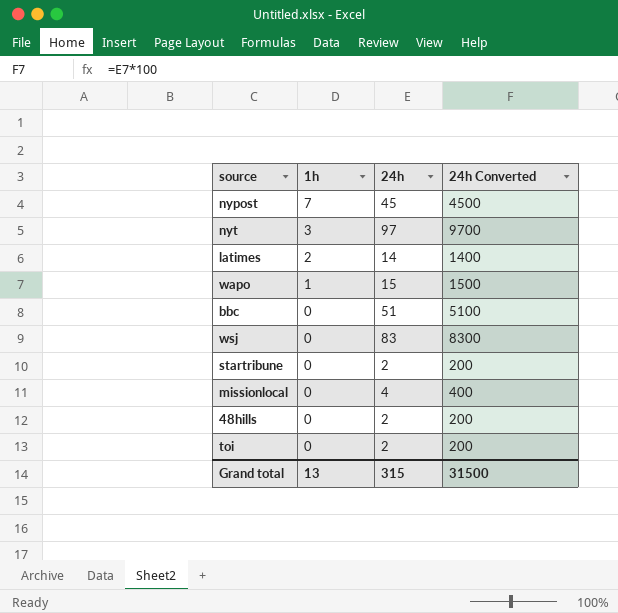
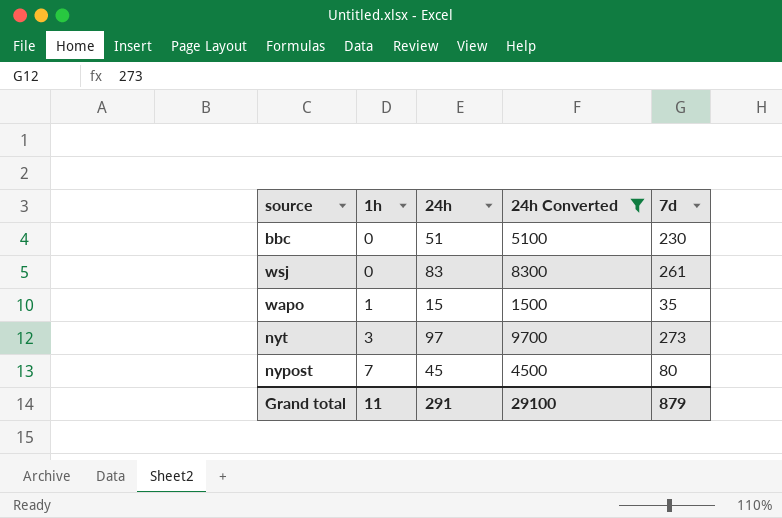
filter: none -> 24h Converted >= 1500
row order: 1h descending -> 1h ascending
column 7d | position: none -> 5
Grand total | 1h: 13 -> 11
Grand total | 24h: 315 -> 291
Grand total | 24h Converted: 31500 -> 29100

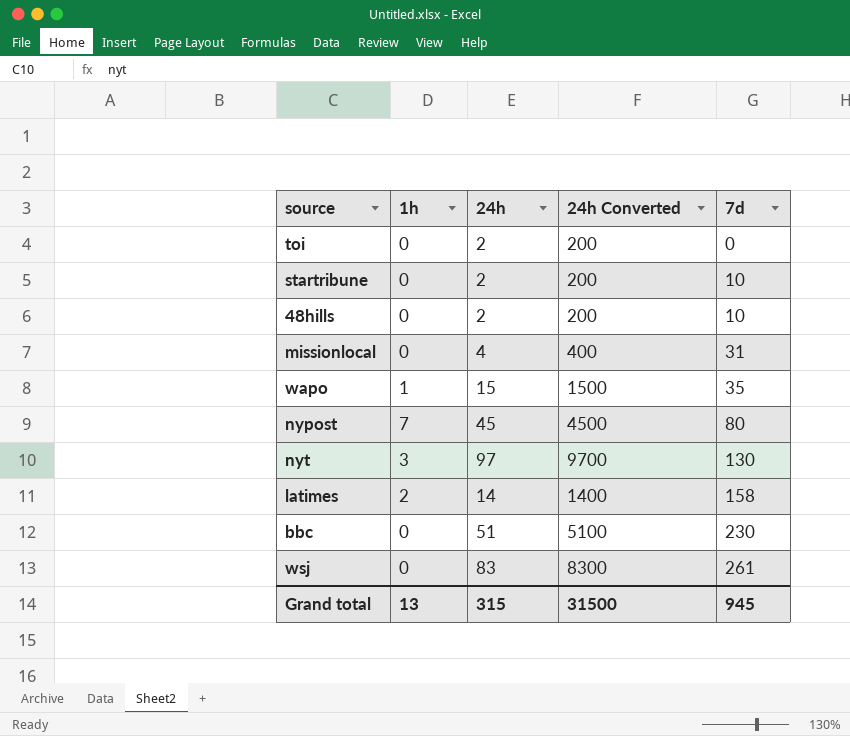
filter: 24h Converted >= 1500 -> none
row order: 1h ascending -> 7d ascending
nyt | 7d: 273 -> 130
Grand total | 1h: 11 -> 13
Grand total | 24h: 291 -> 315
Grand total | 24h Converted: 29100 -> 31500
Grand total | 7d: 879 -> 945

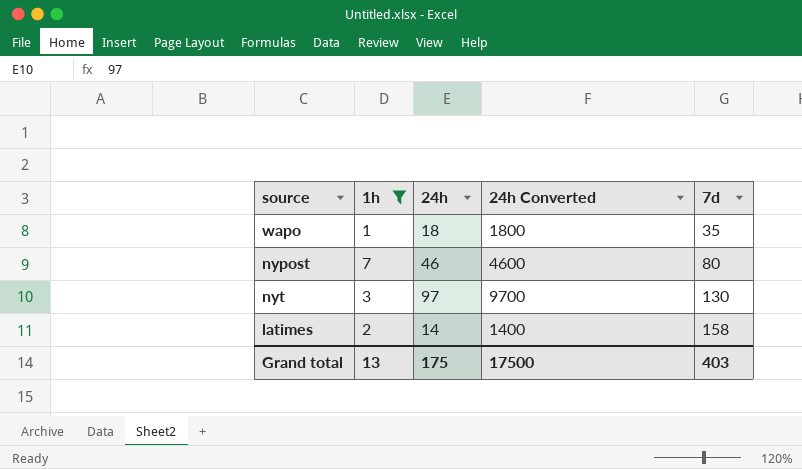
filter: none -> 1h != 0
wapo | 24h: 15 -> 18
wapo | 24h Converted: 1500 -> 1800
nypost | 24h: 45 -> 46
nypost | 24h Converted: 4500 -> 4600
Grand total | 24h: 315 -> 175
Grand total | 24h Converted: 31500 -> 17500
Grand total | 7d: 945 -> 403

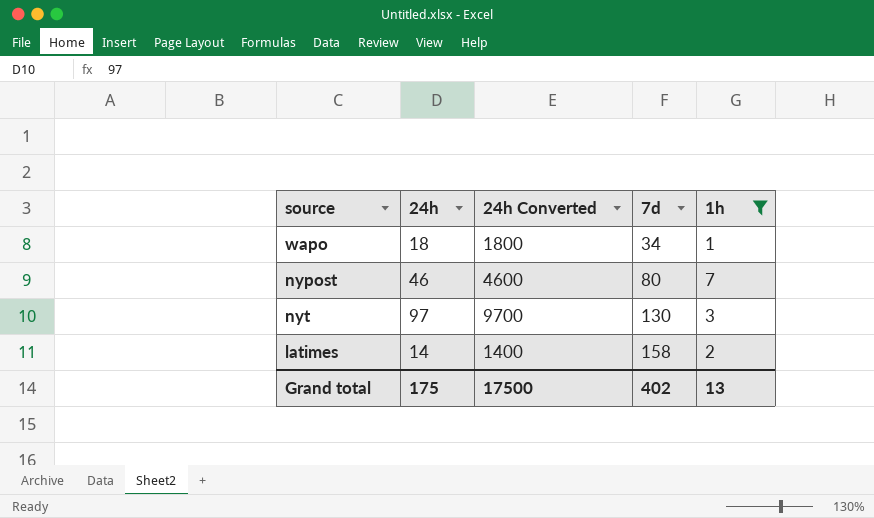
column 1h | position: 2 -> 5
wapo | 7d: 35 -> 34
Grand total | 7d: 403 -> 402

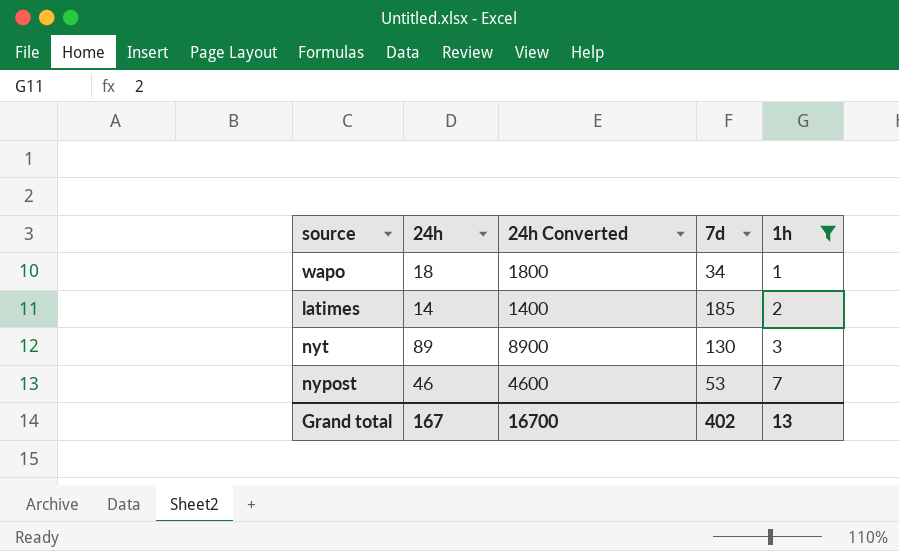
row order: 7d ascending -> 1h ascending
latimes | 7d: 158 -> 185
nyt | 24h: 97 -> 89
nyt | 24h Converted: 9700 -> 8900
nypost | 7d: 80 -> 53
Grand total | 24h: 175 -> 167
Grand total | 24h Converted: 17500 -> 16700

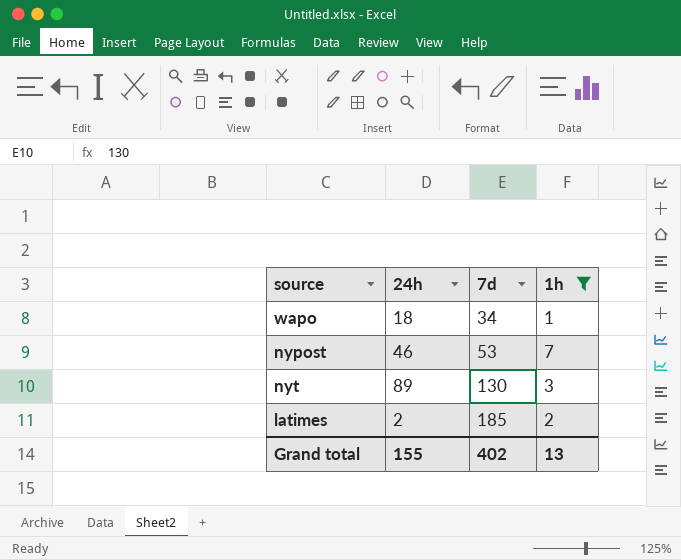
row order: 1h ascending -> 7d ascending
column 24h Converted | formula: [24h] * 100 -> none
latimes | 24h: 14 -> 2
Grand total | 24h: 167 -> 155

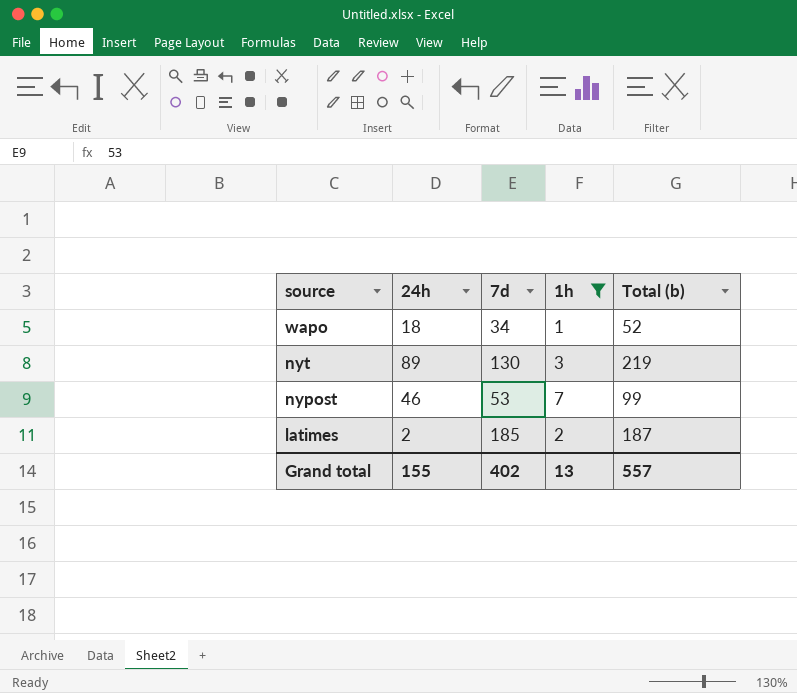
row order: 7d ascending -> source descending
column Total (b) | formula: none -> [24h] + [7d]

